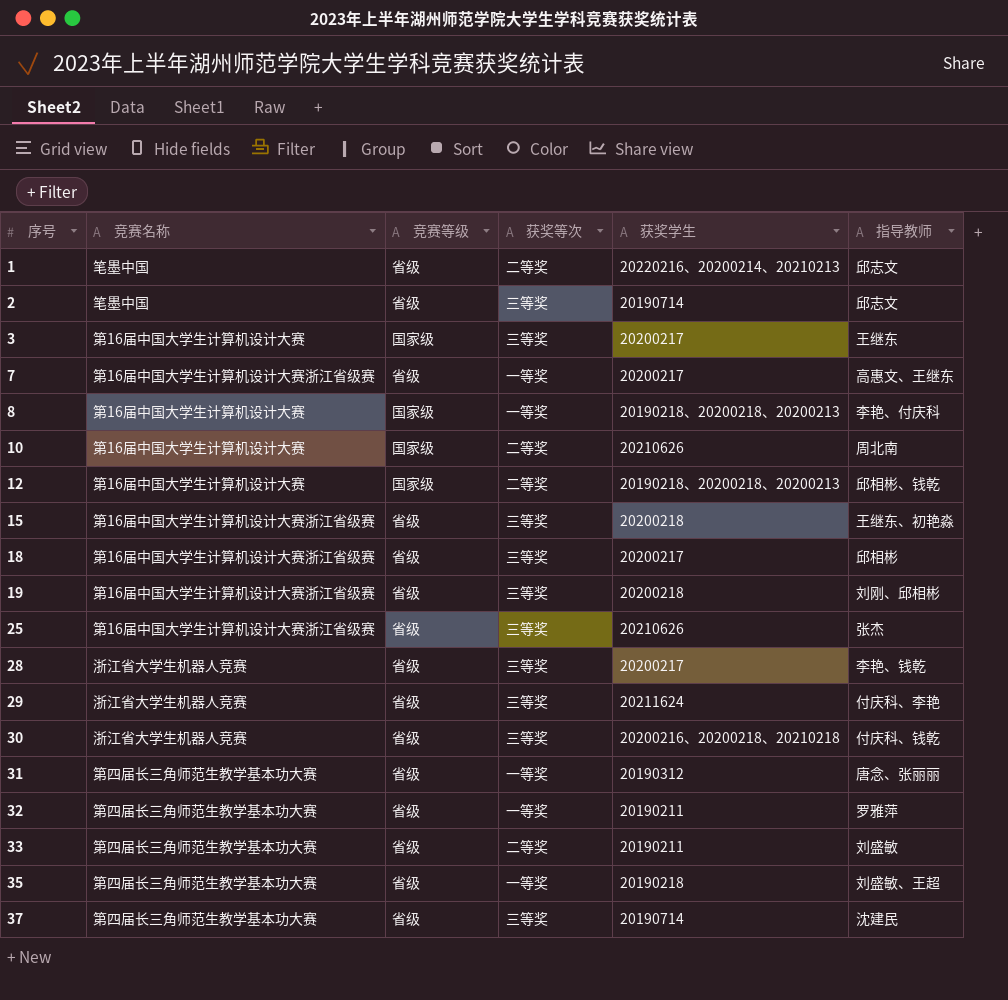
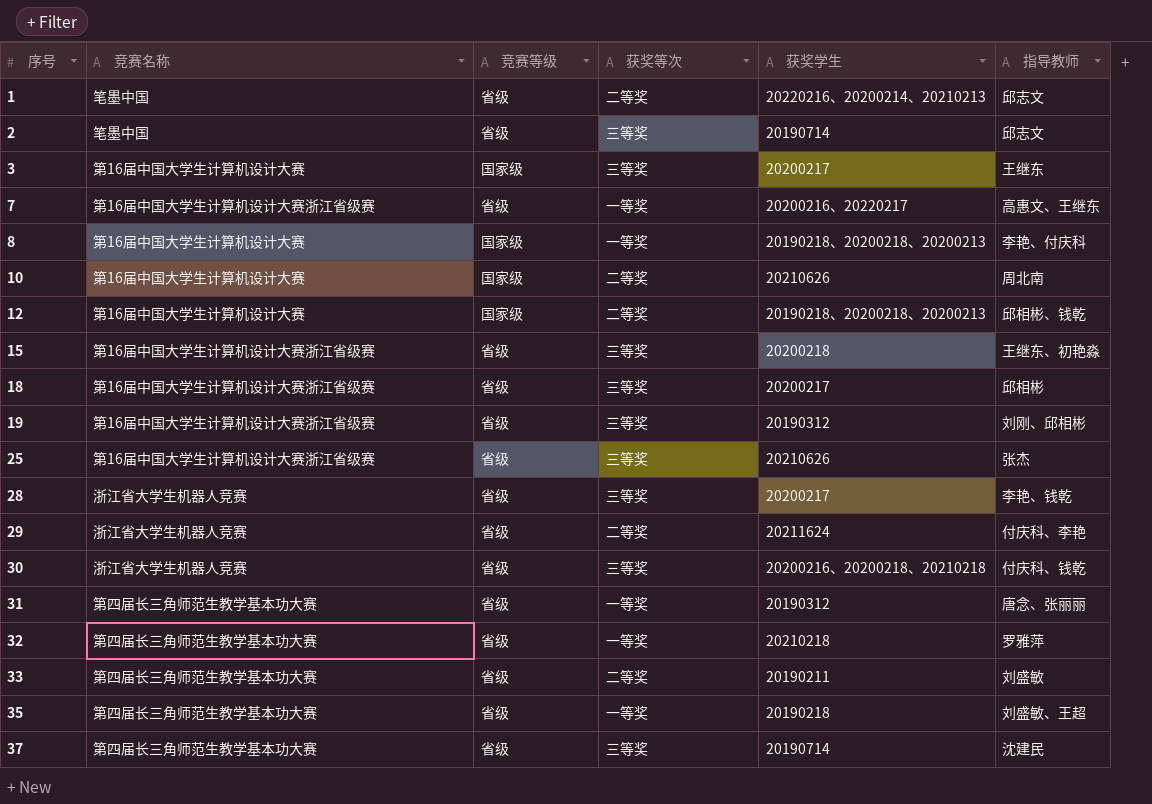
7 | 获奖学生: 20200217 -> 20200216、20220217
19 | 获奖学生: 20200218 -> 20190312
29 | 获奖等次: 三等奖 -> 二等奖
32 | 获奖学生: 20190211 -> 20210218

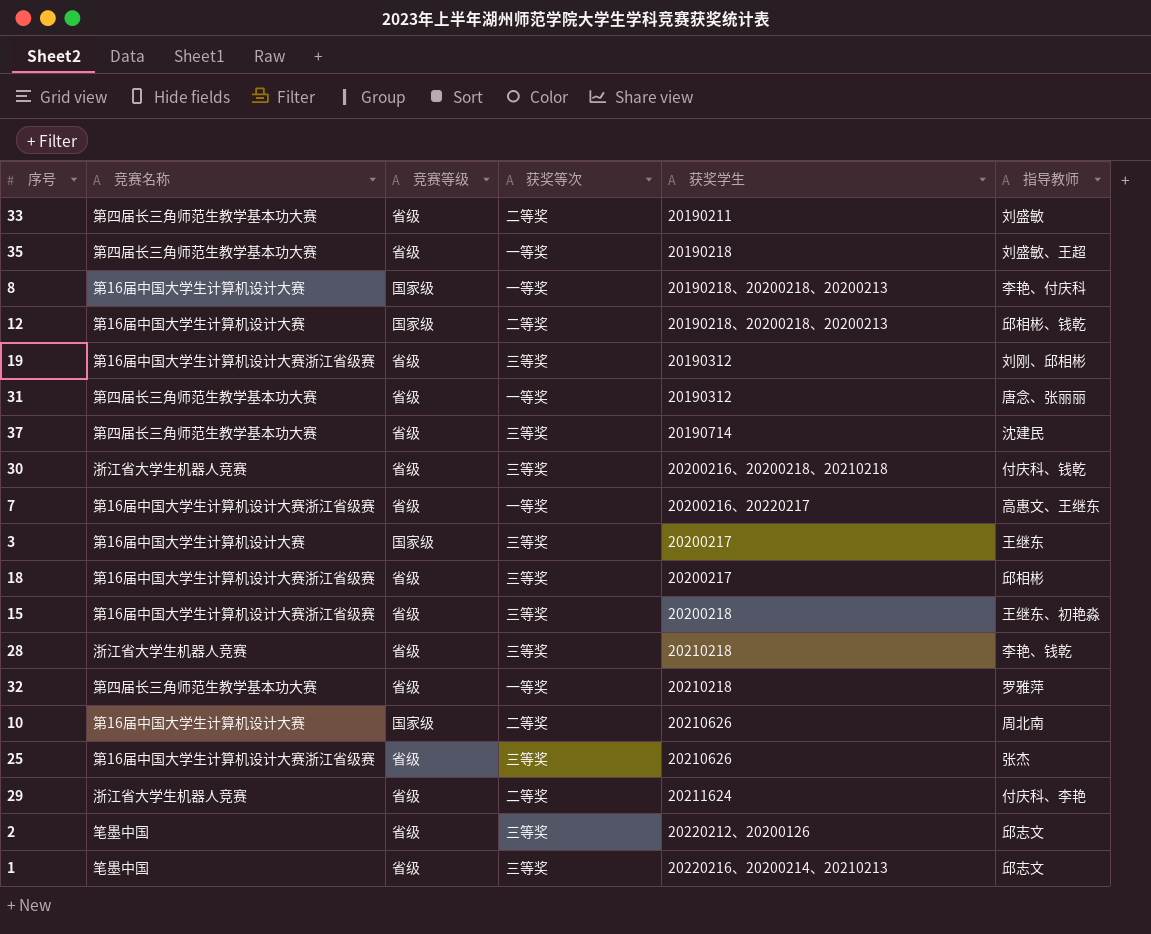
row order: 序号 ascending -> 获奖学生 ascending
28 | 获奖学生: 20200217 -> 20210218
2 | 获奖学生: 20190714 -> 20220212、20200126
1 | 获奖等次: 二等奖 -> 三等奖

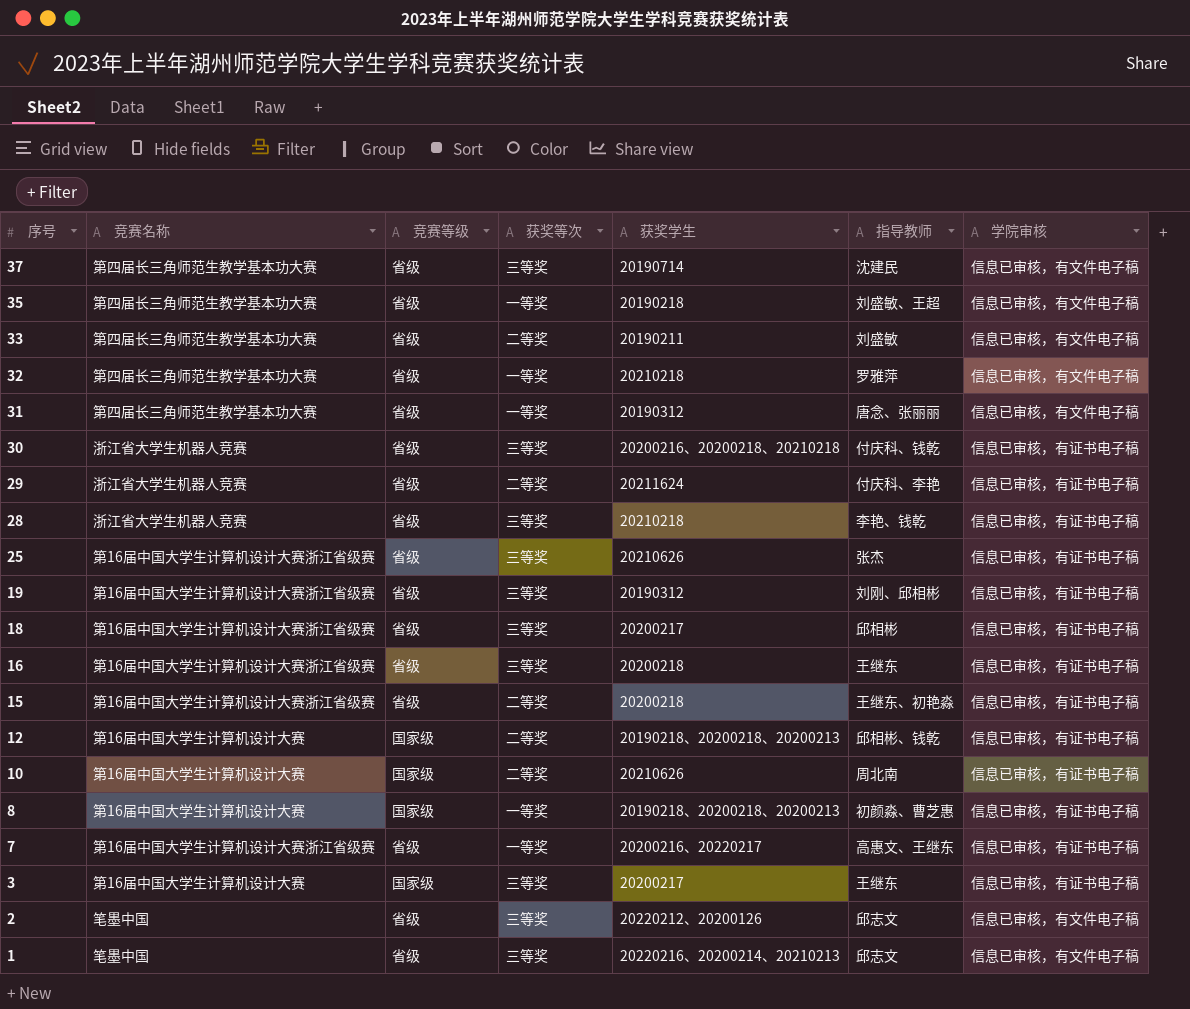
row order: 获奖学生 ascending -> 序号 descending
column 学院审核 | position: none -> 7
row 16: none -> 第16届中国大学生计算机设计大赛浙江省级赛 | 省级 | 三等奖 | 20200218 | 王继东 | 信息已审核，有证书电子稿
15 | 获奖等次: 三等奖 -> 二等奖
8 | 指导教师: 李艳、付庆科 -> 初颜淼、曹芝惠

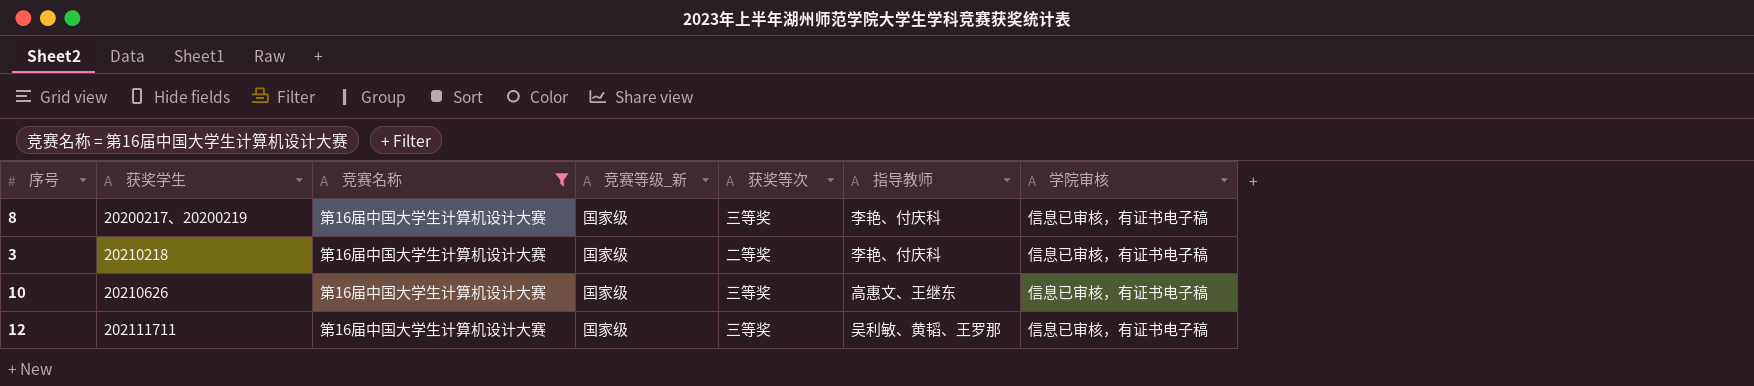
filter: none -> 竞赛名称 = 第16届中国大学生计算机设计大赛
row order: 序号 descending -> 获奖学生 ascending
column 获奖学生 | position: 5 -> 2
column name: 竞赛等级 -> 竞赛等级_新
8 | 获奖学生: 20190218、20200218、20200213 -> 20200217、20200219
8 | 获奖等次: 一等奖 -> 三等奖
8 | 指导教师: 初颜淼、曹芝惠 -> 李艳、付庆科
3 | 获奖学生: 20200217 -> 20210218
3 | 获奖等次: 三等奖 -> 二等奖
3 | 指导教师: 王继东 -> 李艳、付庆科
10 | 获奖等次: 二等奖 -> 三等奖
10 | 指导教师: 周北南 -> 高惠文、王继东
12 | 获奖学生: 20190218、20200218、20200213 -> 202111711
12 | 获奖等次: 二等奖 -> 三等奖
12 | 指导教师: 邱相彬、钱乾 -> 吴利敏、黄韬、王罗那

